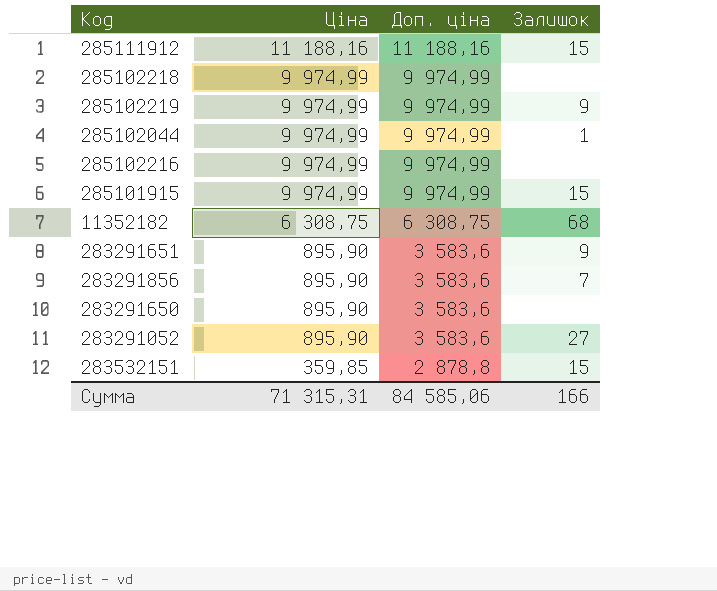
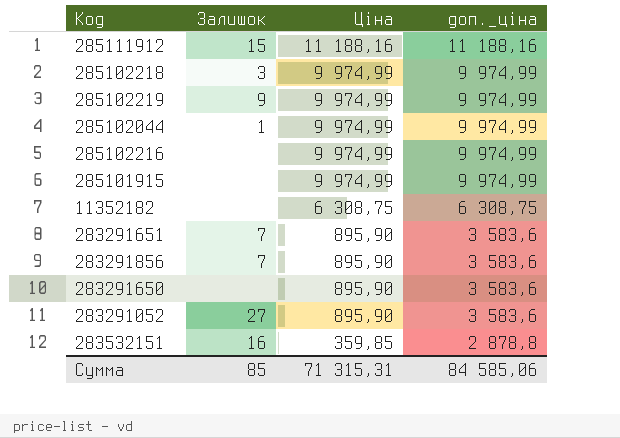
column Залишок | position: 4 -> 2
column name: Доп. ціна -> доп._ціна
285102218 | Залишок: none -> 3
285101915 | Залишок: 15 -> none
11352182 | Залишок: 68 -> none
283291651 | Залишок: 9 -> 7
283532151 | Залишок: 15 -> 16
Сумма | Залишок: 166 -> 85

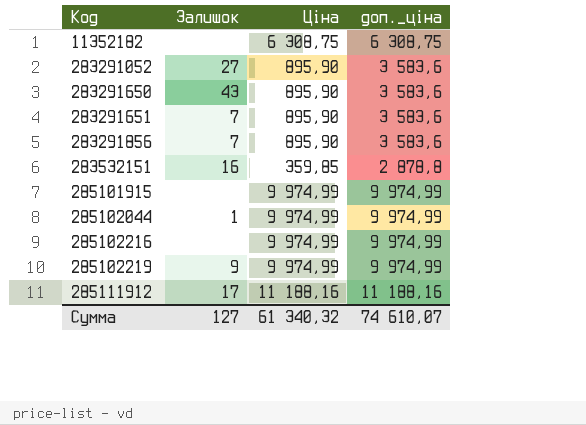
row order: Ціна descending -> Код ascending
row 285102218: 3 | 9 974,99 | 9 974,99 -> none
283291650 | Залишок: none -> 43
285111912 | Залишок: 15 -> 17
Сумма | Залишок: 85 -> 127
Сумма | Ціна: 71 315,31 -> 61 340,32
Сумма | доп._ціна: 84 585,06 -> 74 610,07

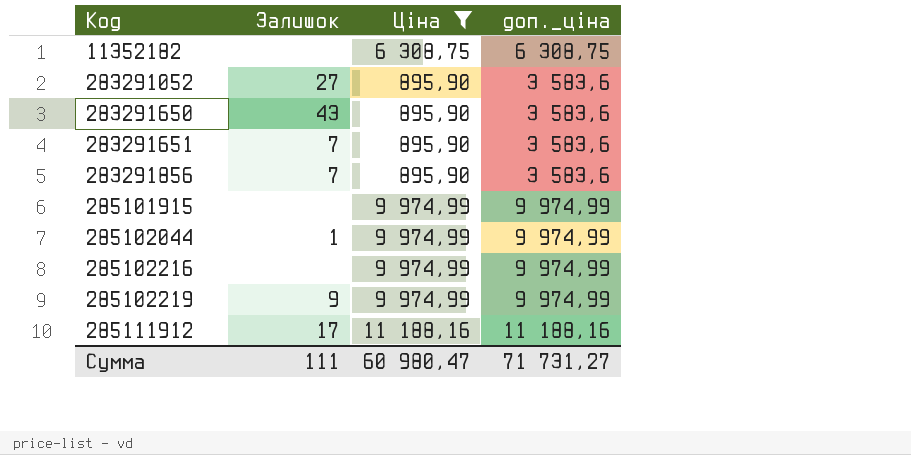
filter: none -> Ціна != 359,85
Сумма | Залишок: 127 -> 111
Сумма | Ціна: 61 340,32 -> 60 980,47
Сумма | доп._ціна: 74 610,07 -> 71 731,27

